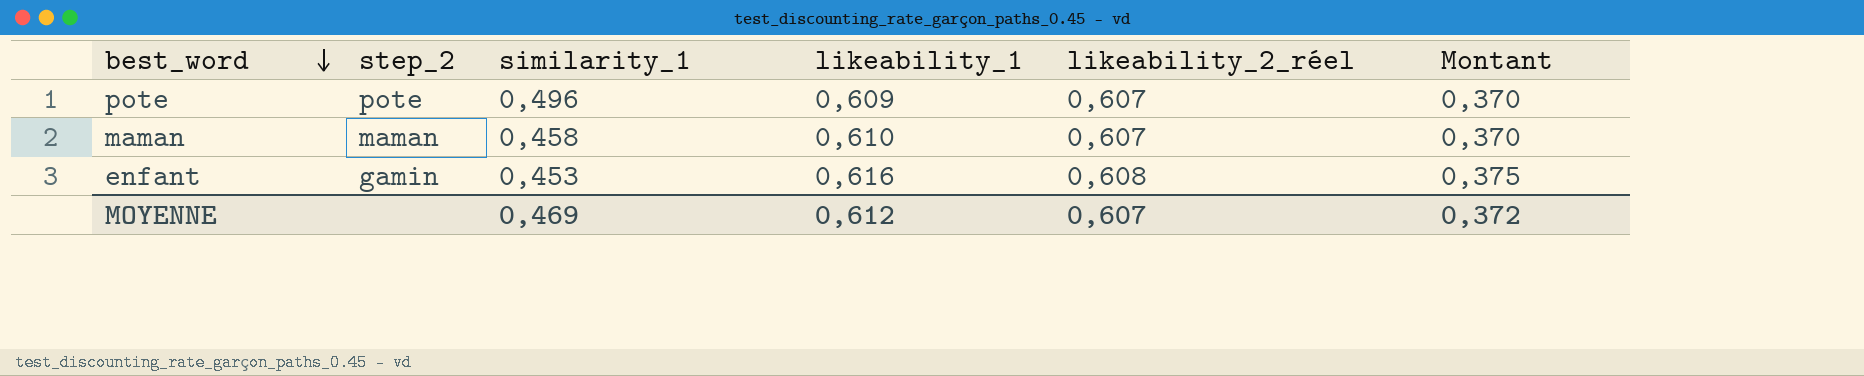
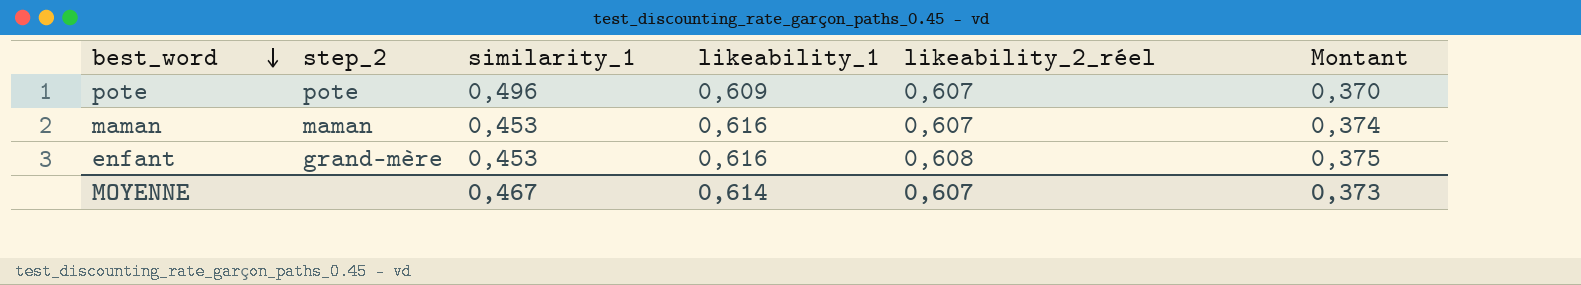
maman | similarity_1: 0,458 -> 0,453
maman | likeability_1: 0,610 -> 0,616
maman | Montant: 0,370 -> 0,374
enfant | step_2: gamin -> grand-mère
MOYENNE | similarity_1: 0,469 -> 0,467
MOYENNE | likeability_1: 0,612 -> 0,614
MOYENNE | Montant: 0,372 -> 0,373

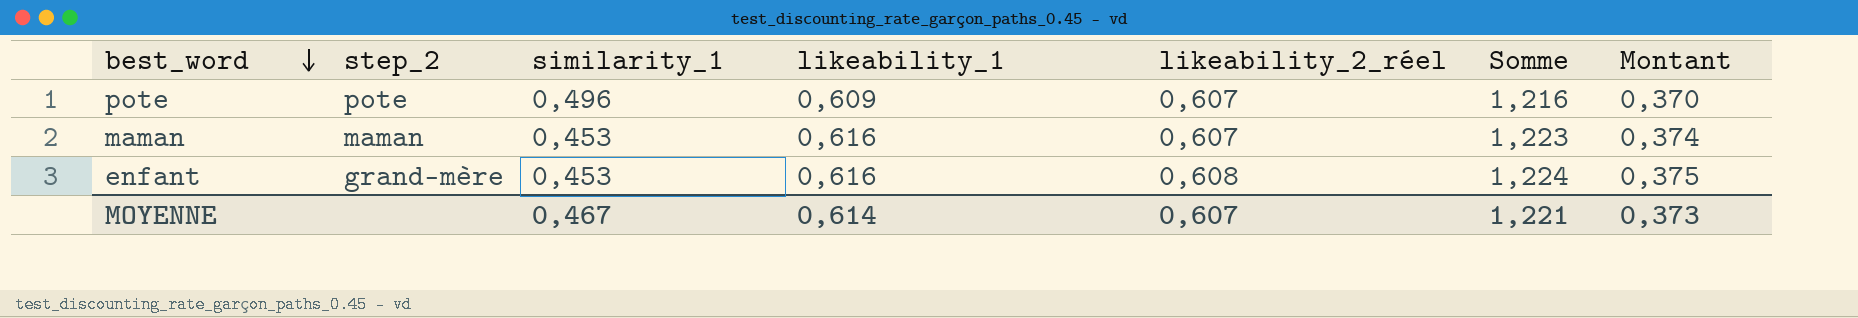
column Somme | formula: none -> [likeability_1] + [likeability_2_réel]

